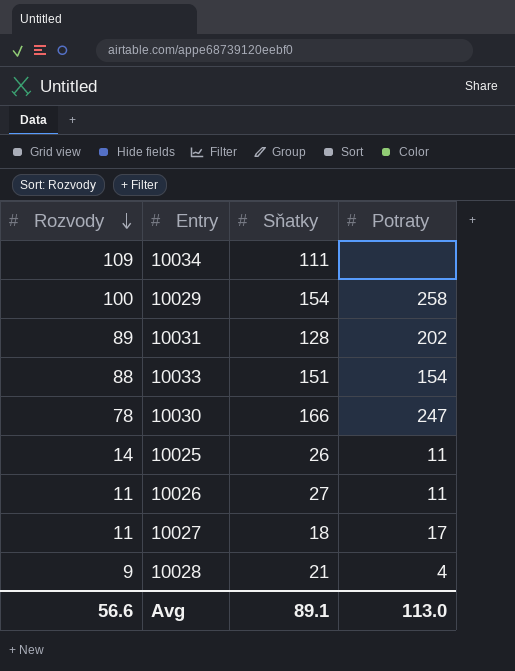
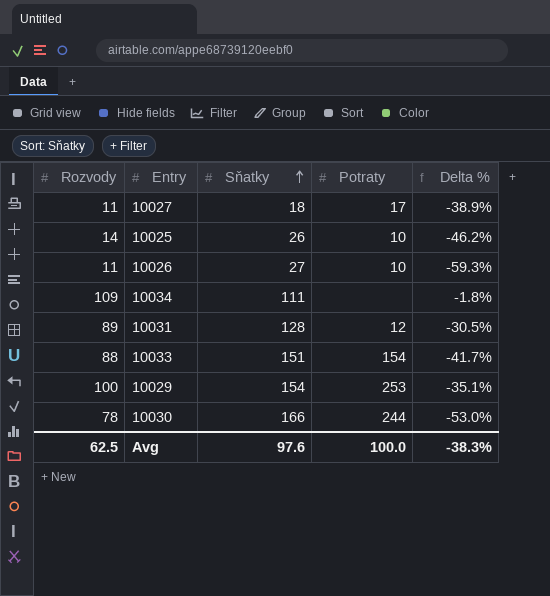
row order: Rozvody descending -> Sňatky ascending
column Delta % | formula: none -> ([Rozvody] - [Sňatky]) / [Sňatky]
row 10028: 9 | 21 | 4 -> none
10025 | Potraty: 11 -> 10
10026 | Potraty: 11 -> 10
10031 | Potraty: 202 -> 12
10029 | Potraty: 258 -> 253
10030 | Potraty: 247 -> 244
Avg | Rozvody: 56.6 -> 62.5
Avg | Sňatky: 89.1 -> 97.6
Avg | Potraty: 113.0 -> 100.0

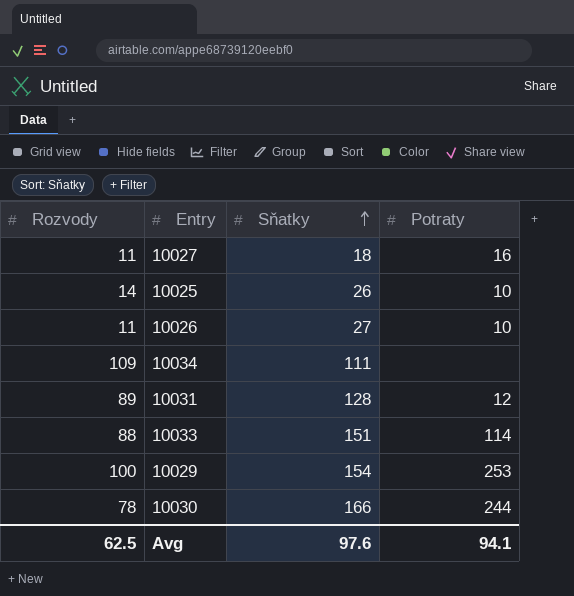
column Delta % | formula: ([Rozvody] - [Sňatky]) / [Sňatky] -> none
10027 | Potraty: 17 -> 16
10033 | Potraty: 154 -> 114
Avg | Potraty: 100.0 -> 94.1

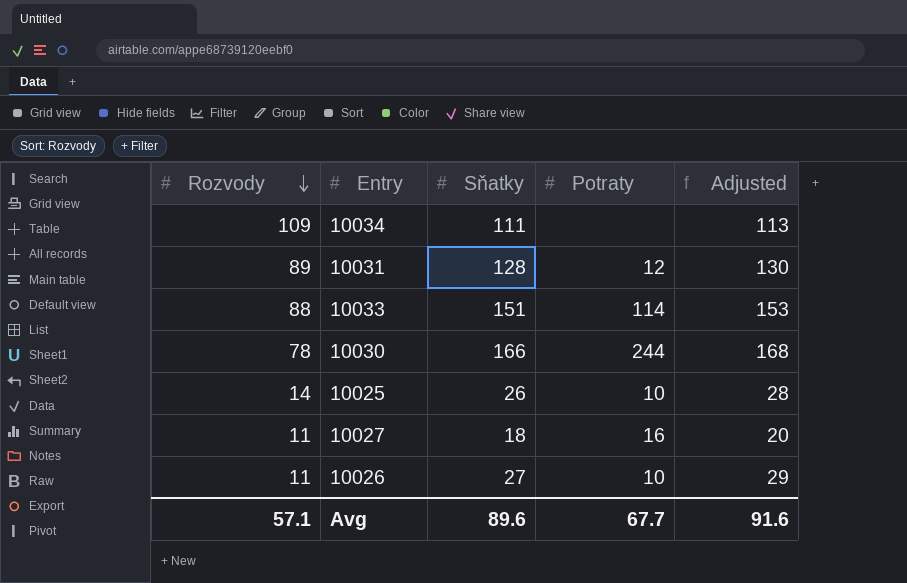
row order: Sňatky ascending -> Rozvody descending
column Adjusted | formula: none -> [Sňatky] + 2
row 10029: 100 | 154 | 253 -> none
Avg | Rozvody: 62.5 -> 57.1
Avg | Sňatky: 97.6 -> 89.6
Avg | Potraty: 94.1 -> 67.7

